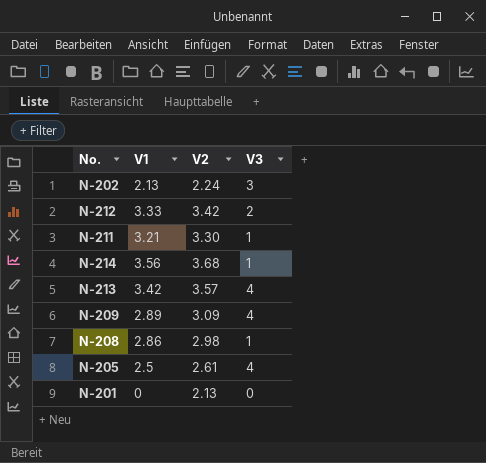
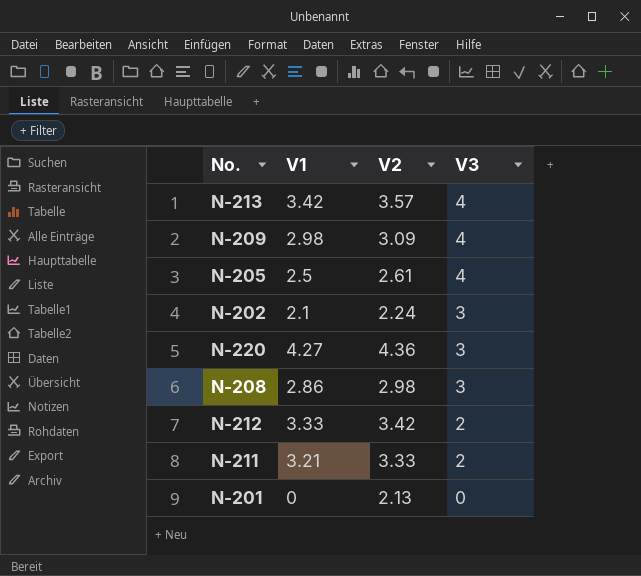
row order: none -> V3 descending
row N-214: 3.56 | 3.68 | 1 -> none
N-209 | V1: 2.89 -> 2.98
N-202 | V1: 2.13 -> 2.1
row N-220: none -> 4.27 | 4.36 | 3
N-208 | V3: 1 -> 3
N-211 | V2: 3.30 -> 3.33
N-211 | V3: 1 -> 2

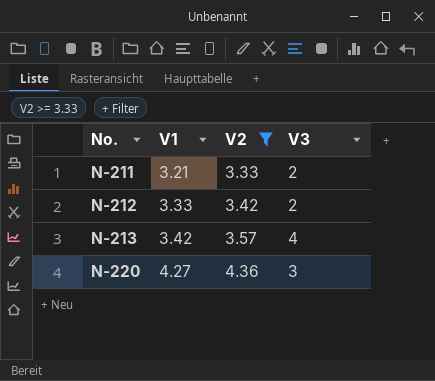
filter: none -> V2 >= 3.33
row order: V3 descending -> No. ascending

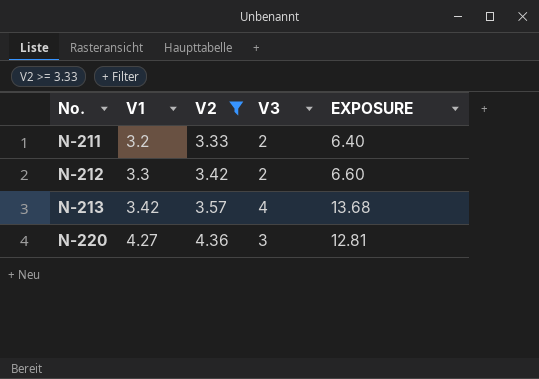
column EXPOSURE | formula: none -> [V1] * [V3]
N-211 | V1: 3.21 -> 3.2
N-212 | V1: 3.33 -> 3.3

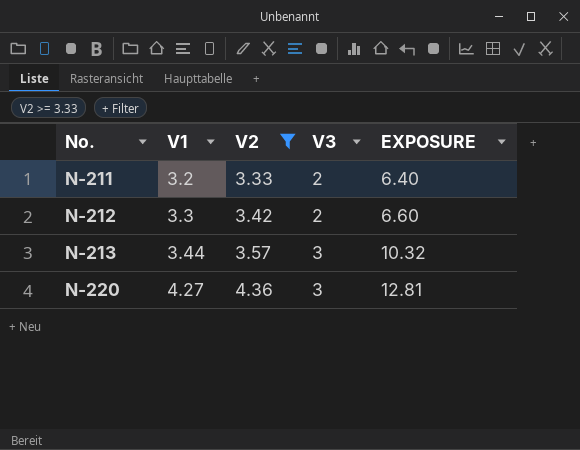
N-213 | V1: 3.42 -> 3.44
N-213 | V3: 4 -> 3
N-213 | EXPOSURE: 13.68 -> 10.32

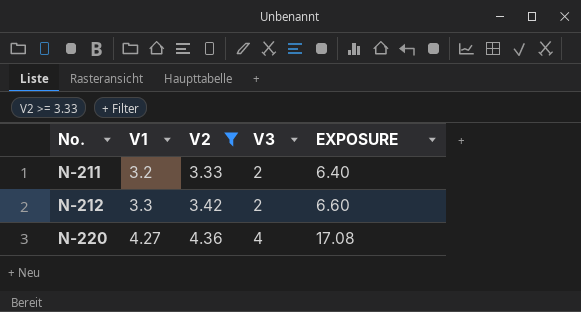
row N-213: 3.44 | 3.57 | 3 | 10.32 -> none
N-220 | V3: 3 -> 4
N-220 | EXPOSURE: 12.81 -> 17.08

